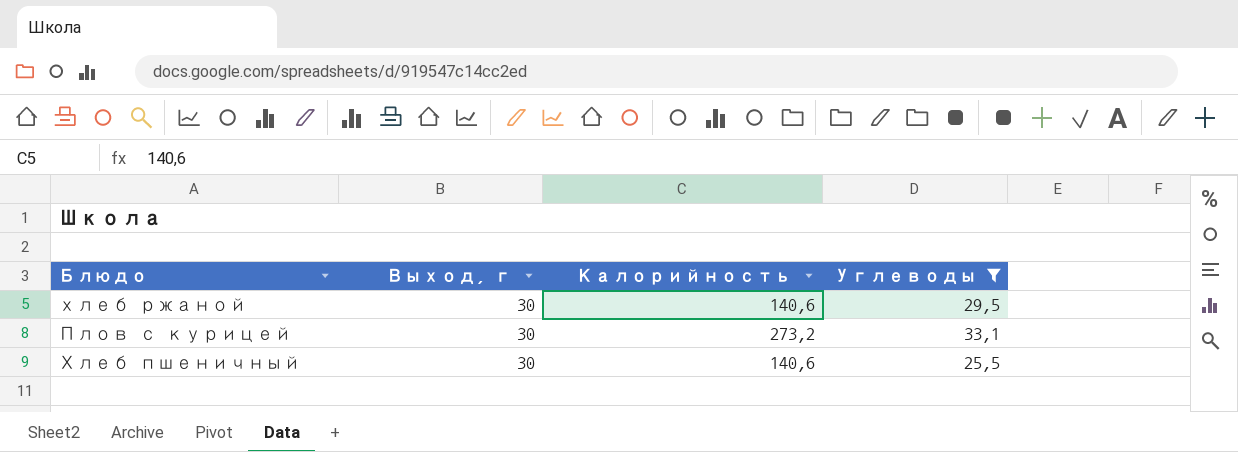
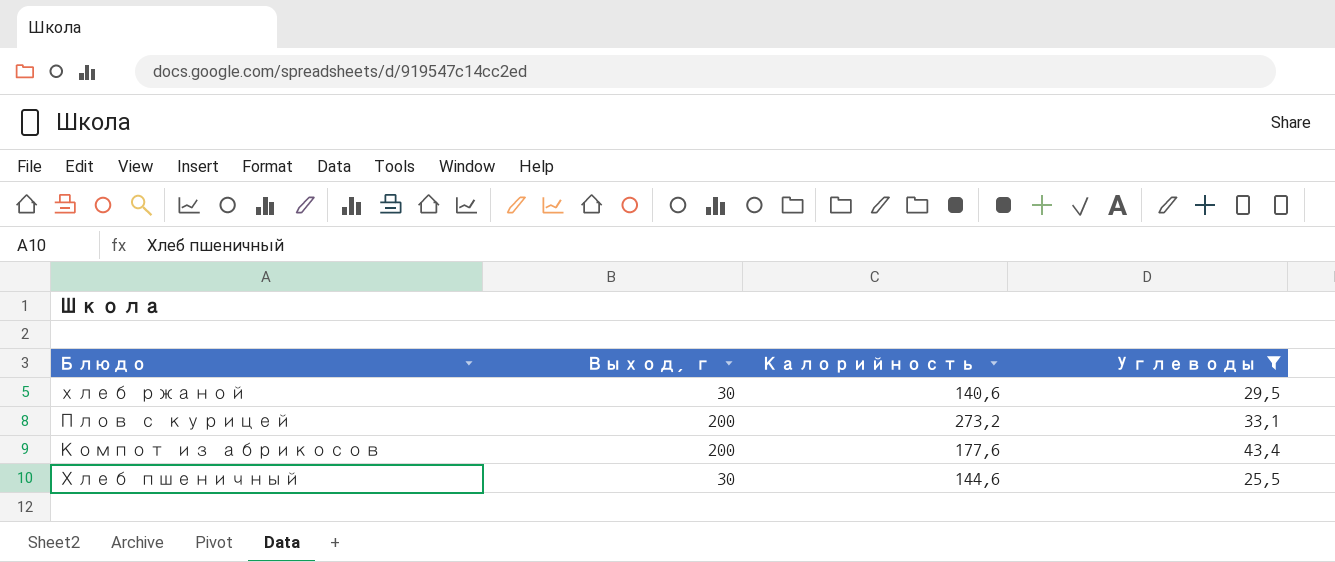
Плов с курицей | Выход, г: 30 -> 200
row Компот из абрикосов: none -> 200 | 177,6 | 43,4
Хлеб пшеничный | Калорийность: 140,6 -> 144,6

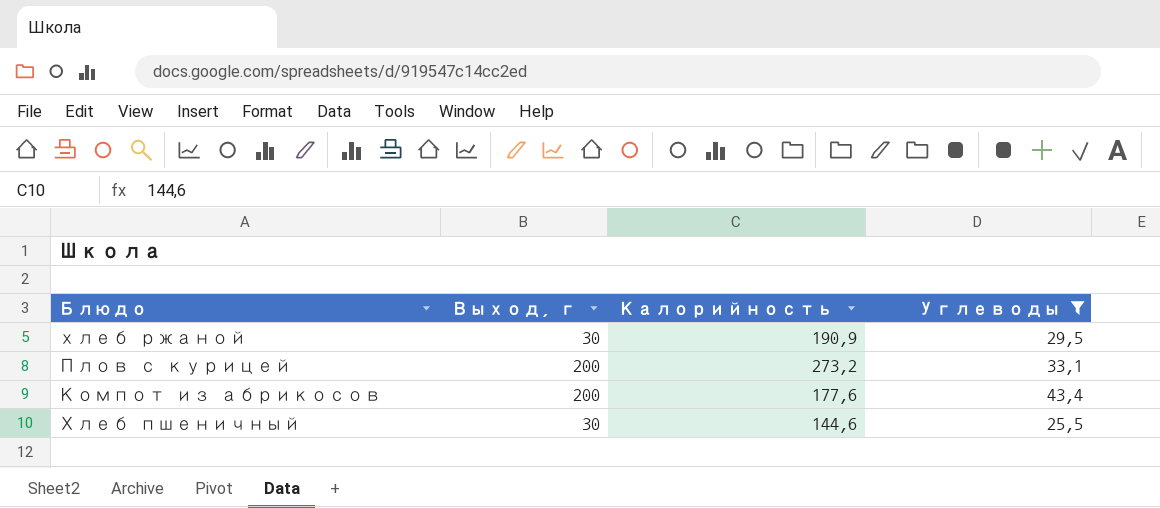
хлеб ржаной | Калорийность: 140,6 -> 190,9

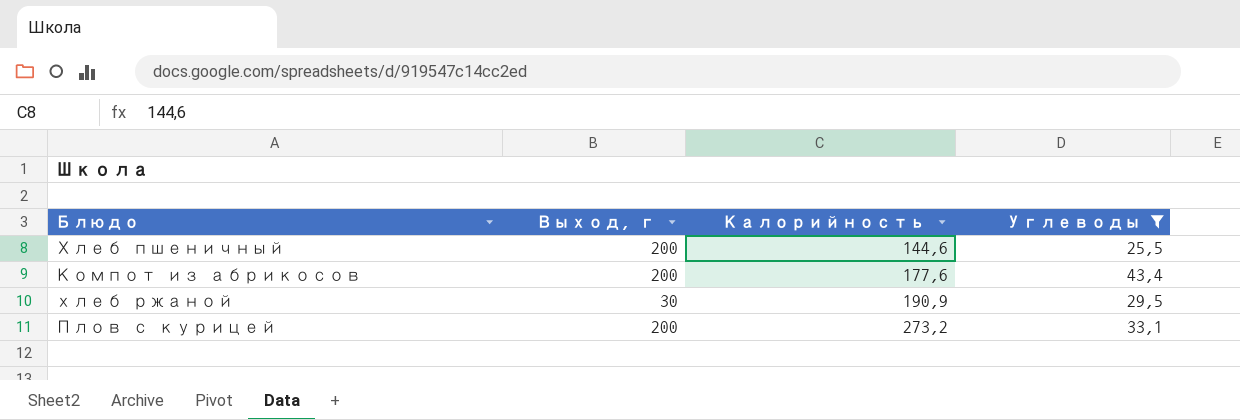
row order: none -> Калорийность ascending
Хлеб пшеничный | Выход, г: 30 -> 200

